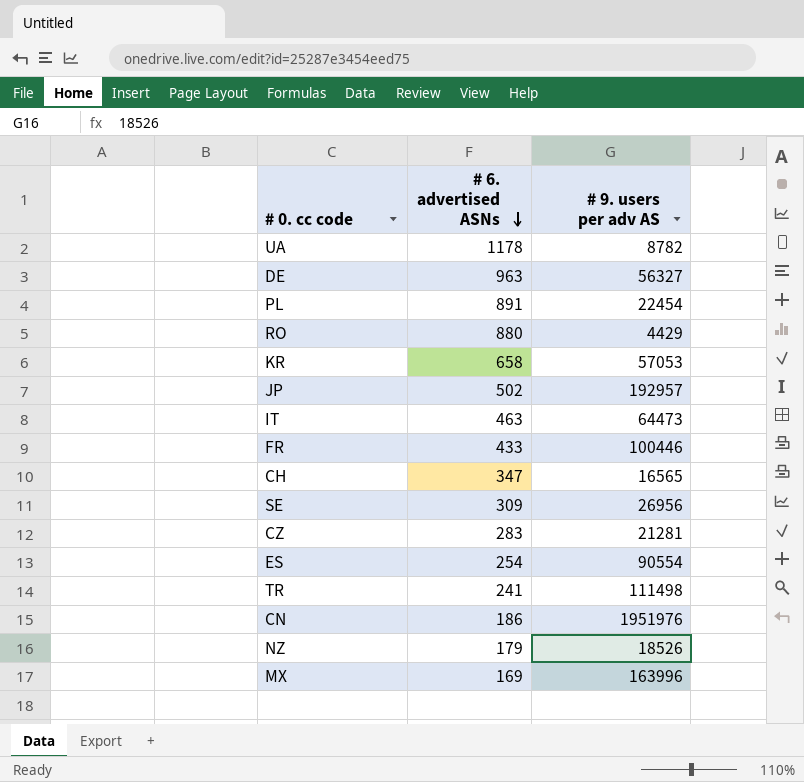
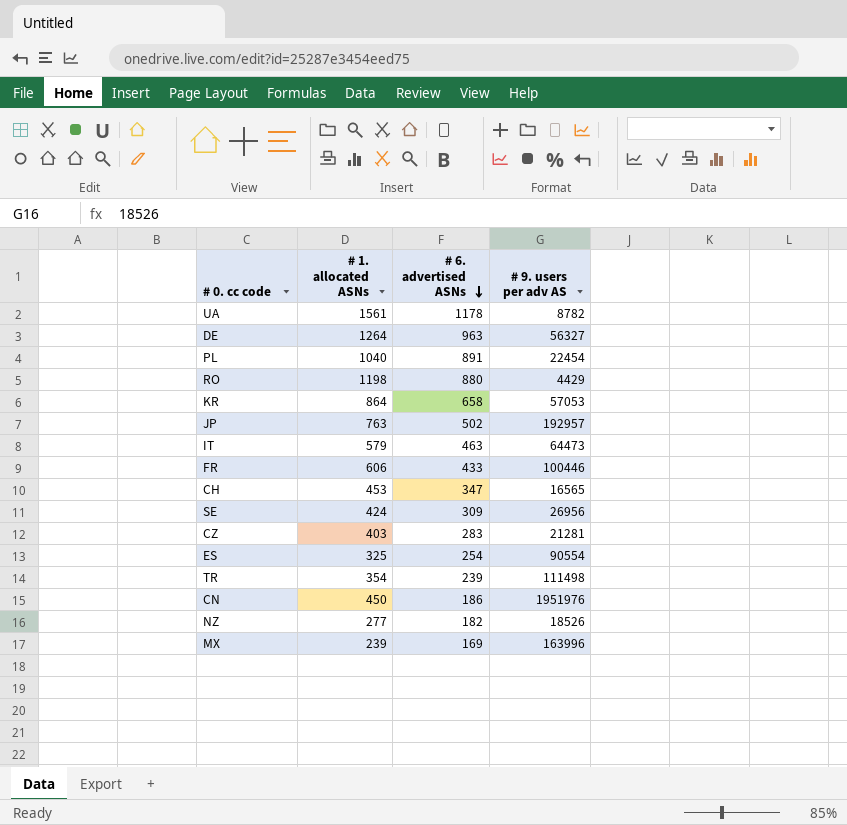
column # 1. allocated ASNs | position: none -> 2
TR | # 6. advertised ASNs: 241 -> 239
NZ | # 6. advertised ASNs: 179 -> 182

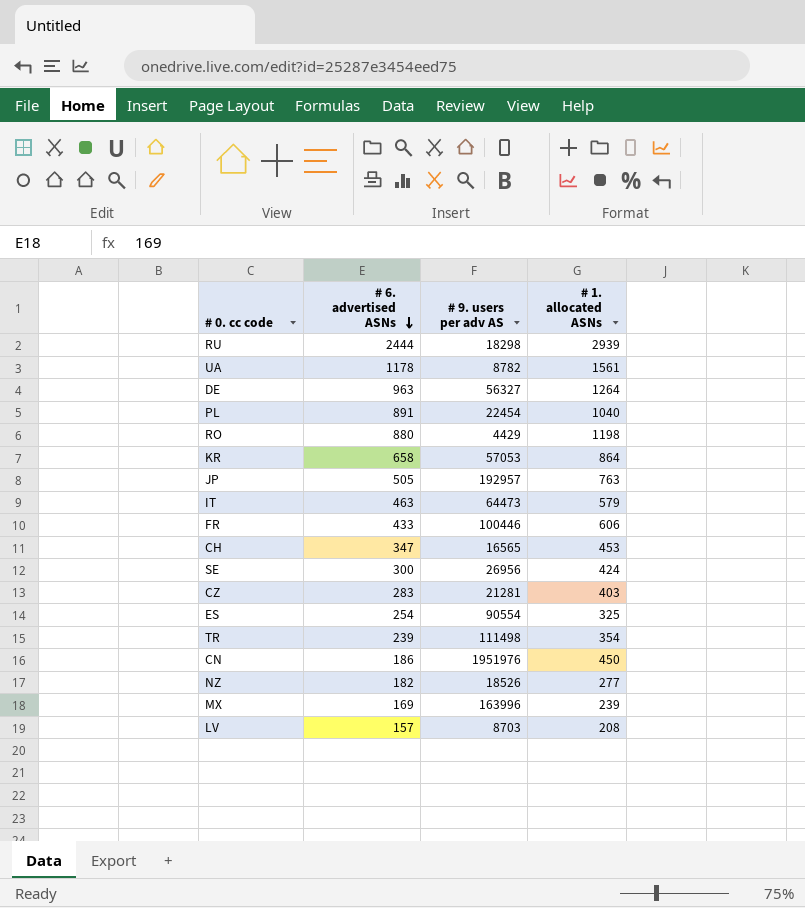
column # 1. allocated ASNs | position: 2 -> 4
row RU: none -> 2444 | 18298 | 2939
JP | # 6. advertised ASNs: 502 -> 505
SE | # 6. advertised ASNs: 309 -> 300
row LV: none -> 157 | 8703 | 208

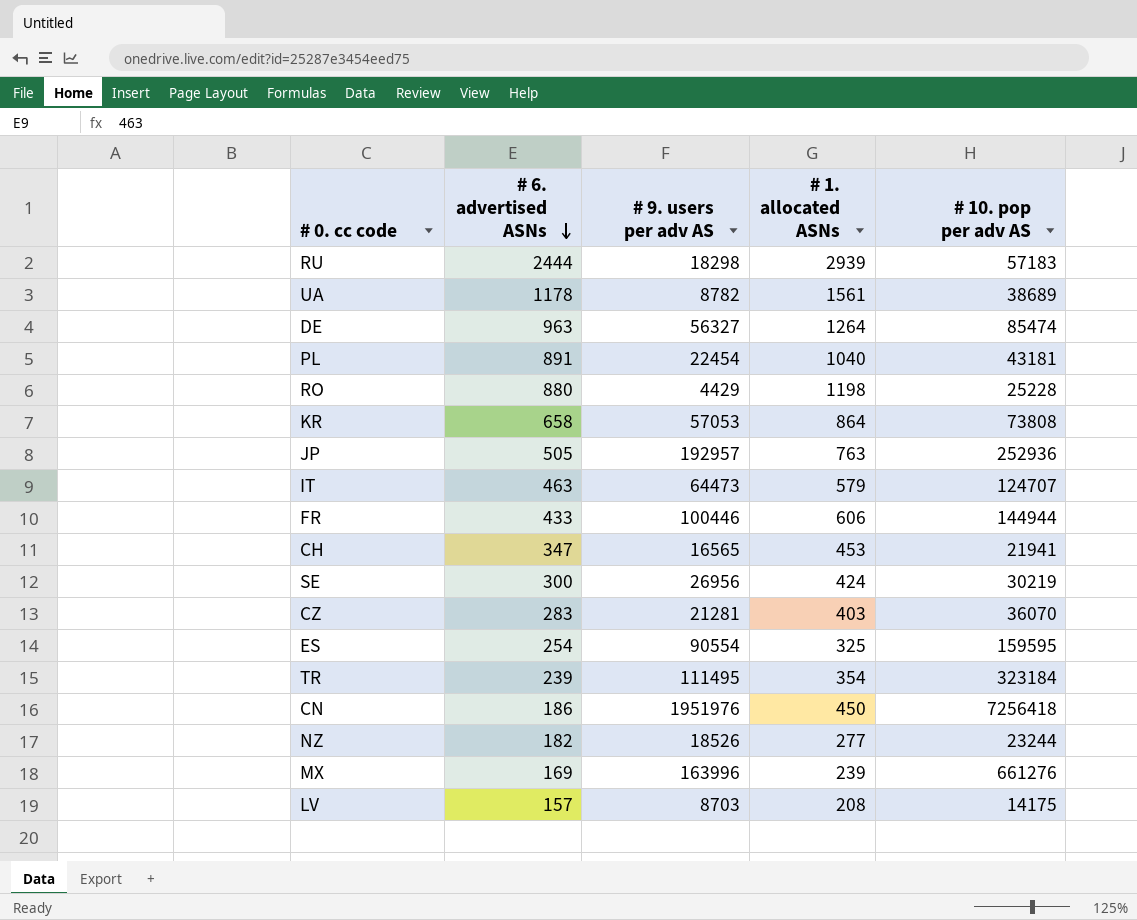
column # 10. pop per adv AS | position: none -> 5
TR | # 9. users per adv AS: 111498 -> 111495

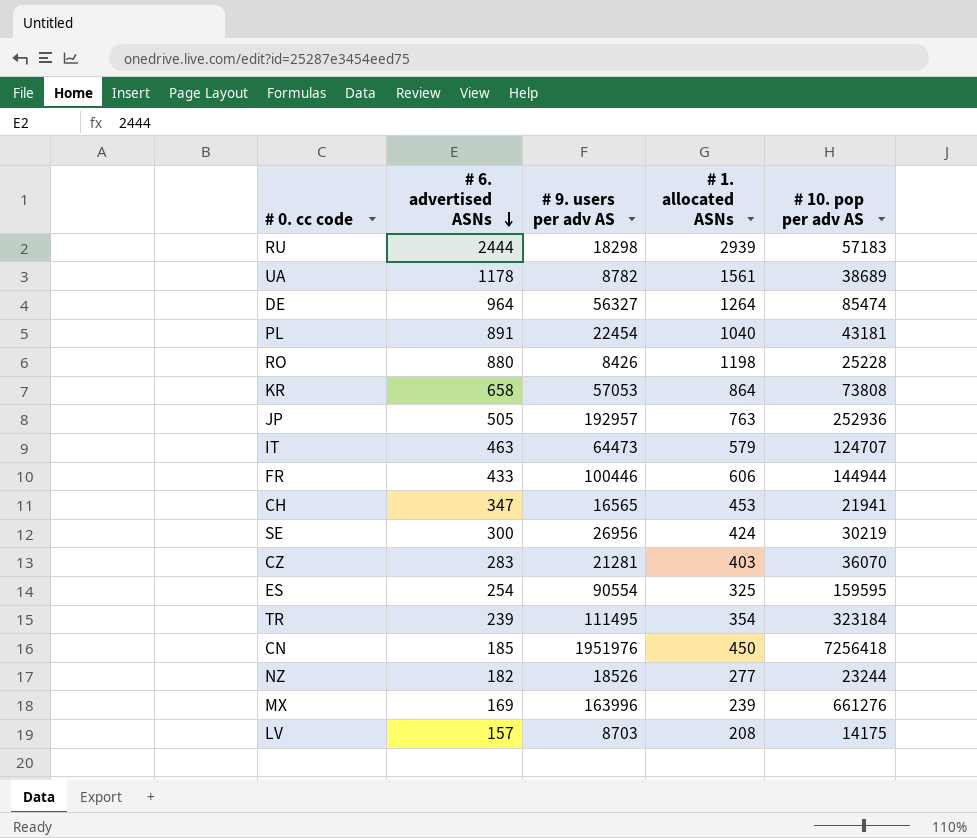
DE | # 6. advertised ASNs: 963 -> 964
RO | # 9. users per adv AS: 4429 -> 8426
CN | # 6. advertised ASNs: 186 -> 185

